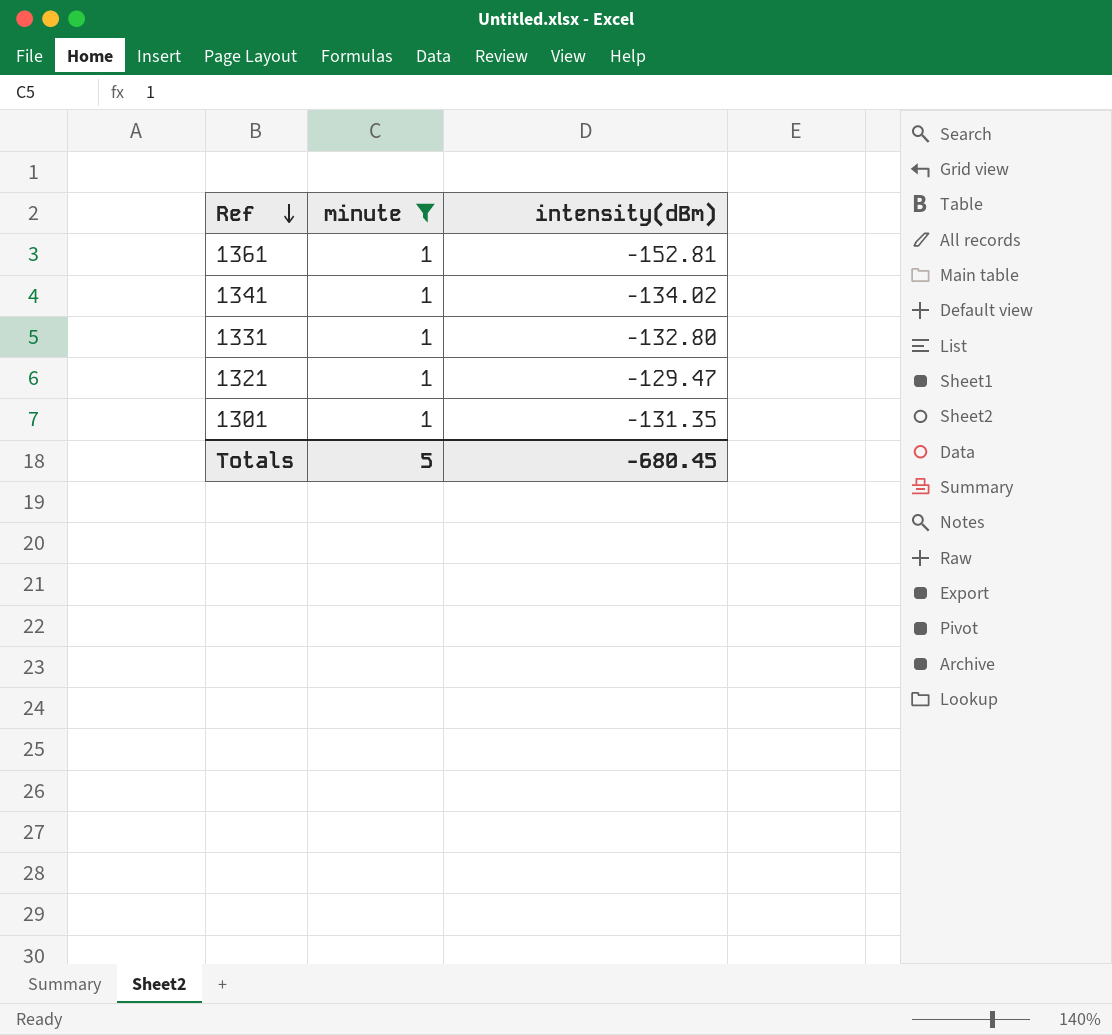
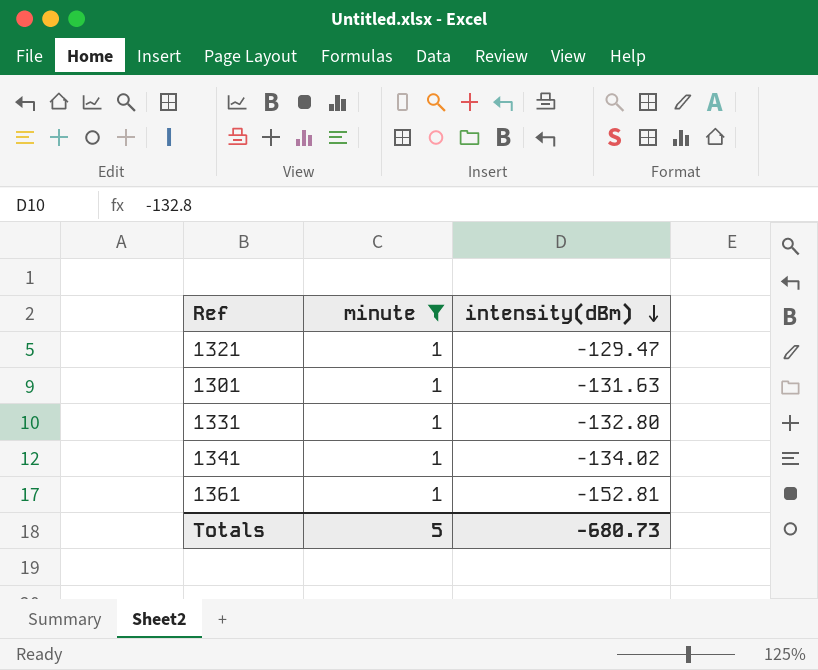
row order: Ref descending -> intensity(dBm) descending
1301 | intensity(dBm): -131.35 -> -131.63
Totals | intensity(dBm): -680.45 -> -680.73

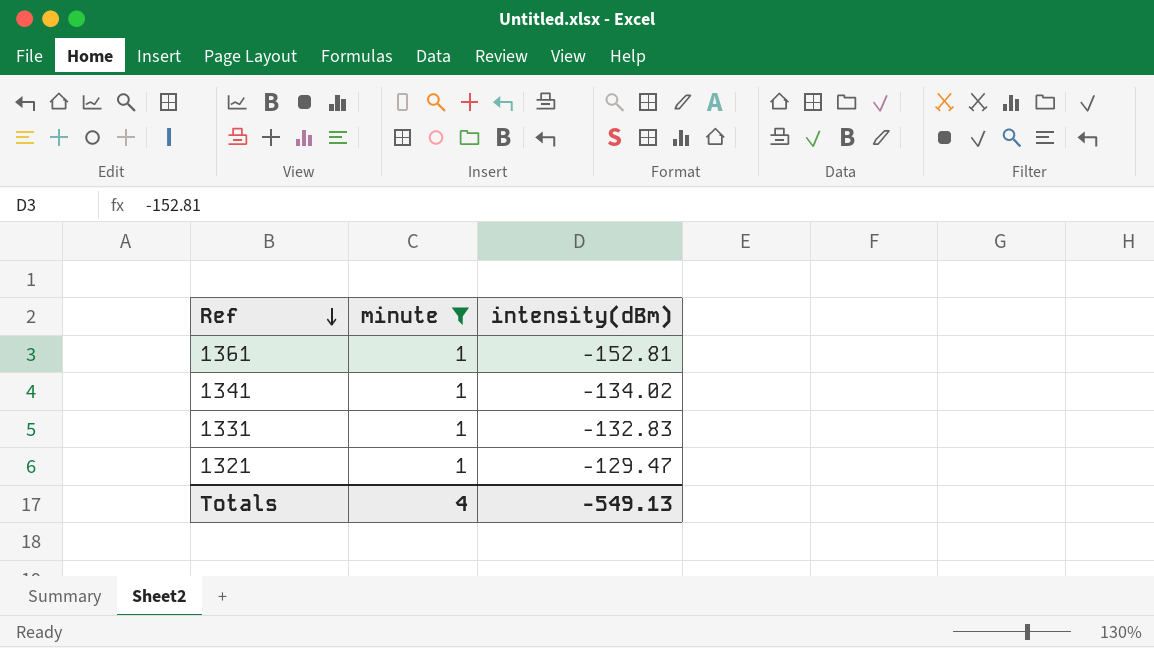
row order: intensity(dBm) descending -> Ref descending
row 1301: 1 | -131.63 -> none
1331 | intensity(dBm): -132.80 -> -132.83
Totals | minute: 5 -> 4
Totals | intensity(dBm): -680.73 -> -549.13

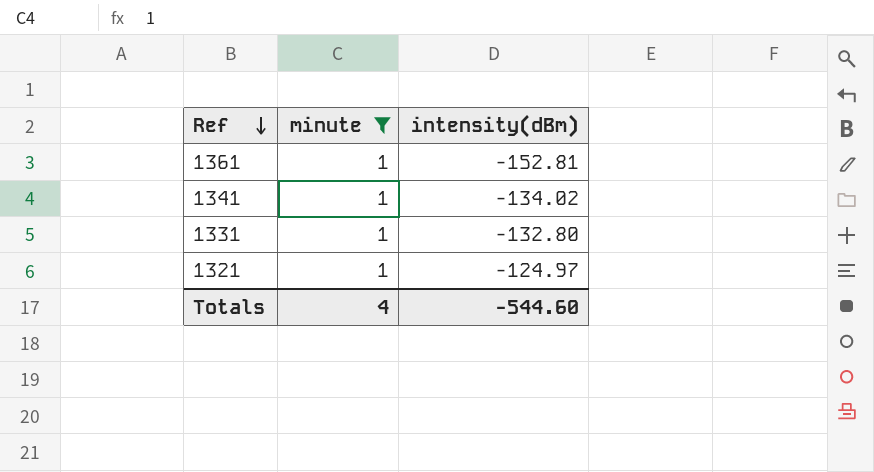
1331 | intensity(dBm): -132.83 -> -132.80
1321 | intensity(dBm): -129.47 -> -124.97
Totals | intensity(dBm): -549.13 -> -544.60

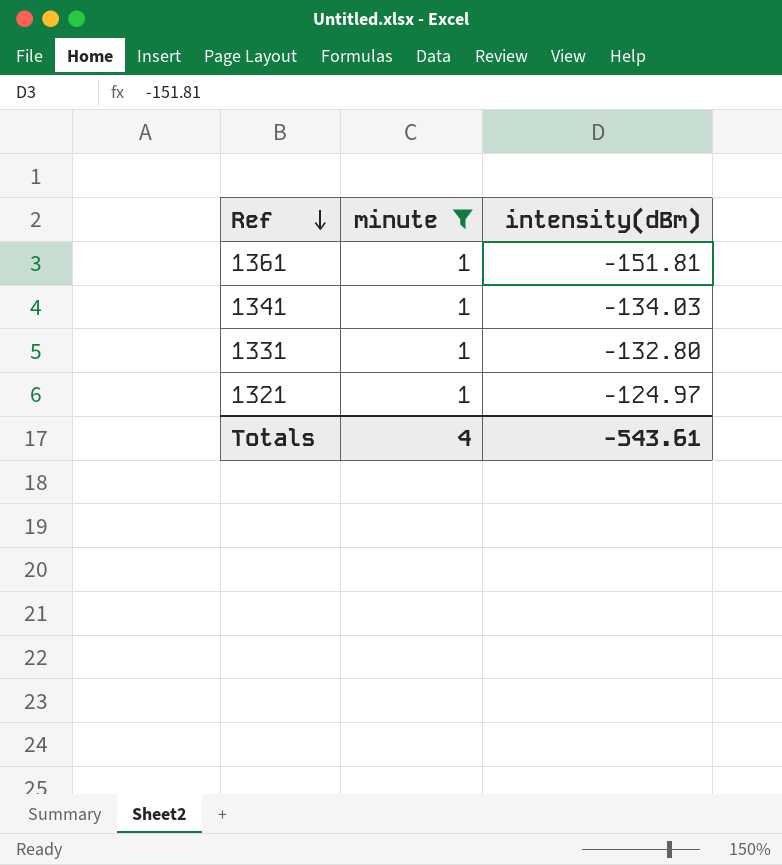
1361 | intensity(dBm): -152.81 -> -151.81
1341 | intensity(dBm): -134.02 -> -134.03
Totals | intensity(dBm): -544.60 -> -543.61

